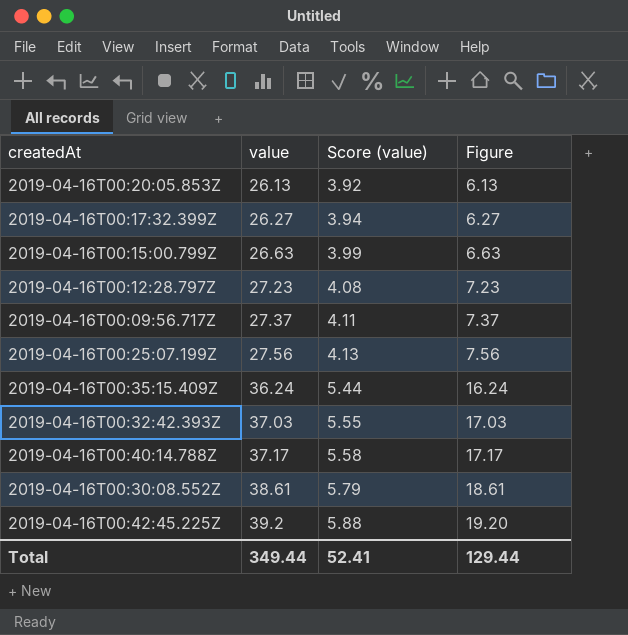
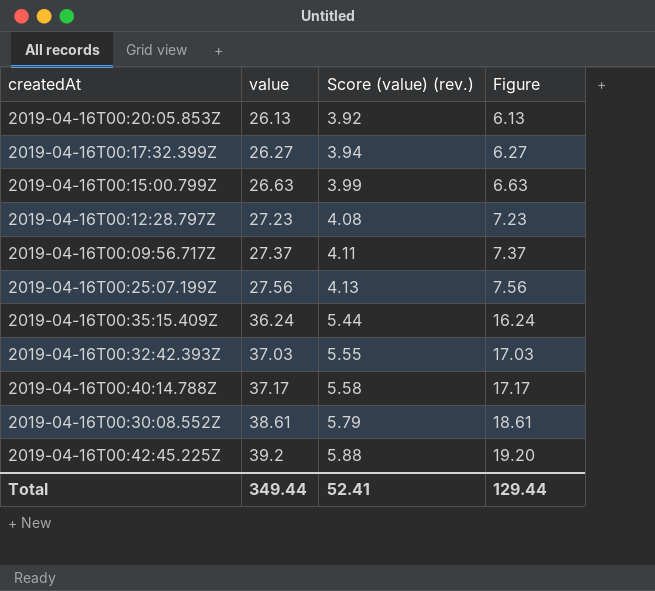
column name: Score (value) -> Score (value) (rev.)

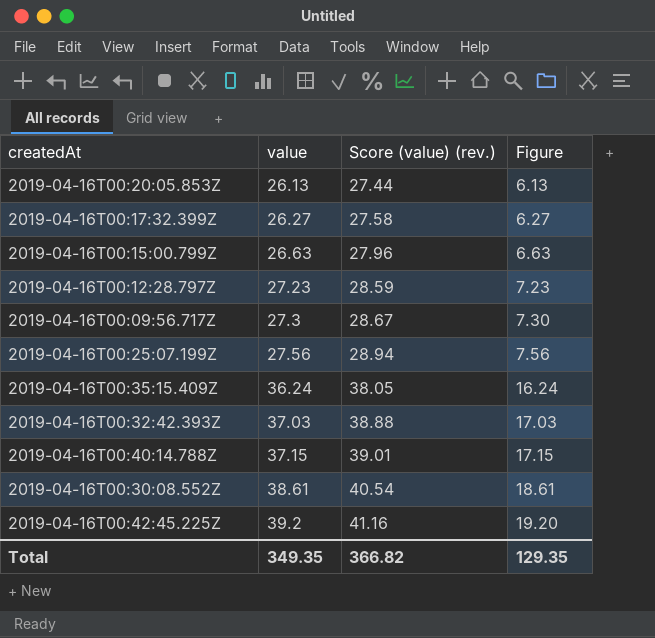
column Score (value) (rev.) | formula: [value] * 0.15 -> [value] * 1.05
2019-04-16T00:09:56.717Z | value: 27.37 -> 27.3
2019-04-16T00:09:56.717Z | Figure: 7.37 -> 7.30
2019-04-16T00:40:14.788Z | value: 37.17 -> 37.15
2019-04-16T00:40:14.788Z | Figure: 17.17 -> 17.15
Total | value: 349.44 -> 349.35
Total | Score (value) (rev.): 52.41 -> 366.82
Total | Figure: 129.44 -> 129.35

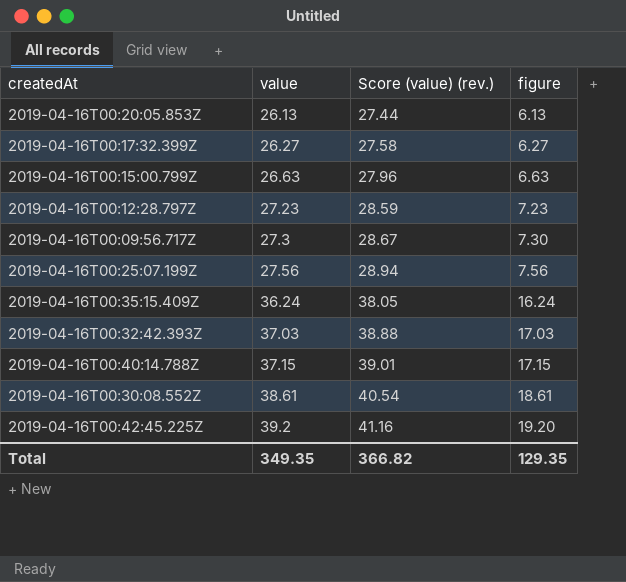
column name: Figure -> figure

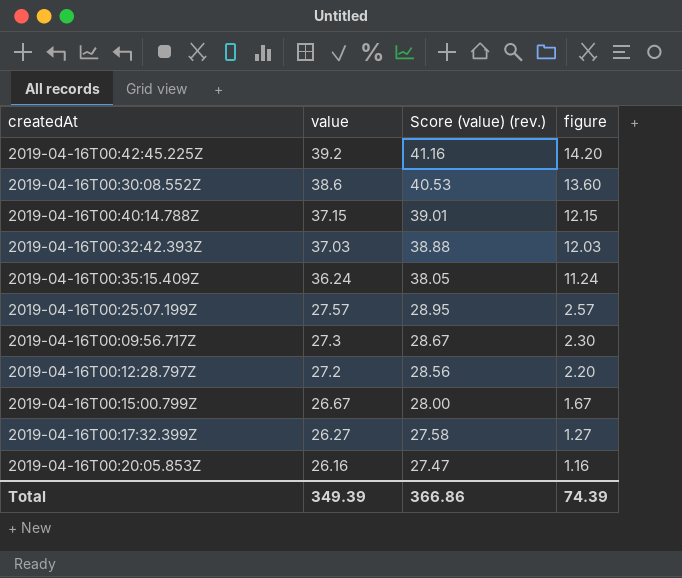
row order: value ascending -> value descending
column figure | formula: [value] - 20 -> [value] - 25
2019-04-16T00:30:08.552Z | value: 38.61 -> 38.6
2019-04-16T00:30:08.552Z | Score (value) (rev.): 40.54 -> 40.53
2019-04-16T00:25:07.199Z | value: 27.56 -> 27.57
2019-04-16T00:25:07.199Z | Score (value) (rev.): 28.94 -> 28.95
2019-04-16T00:12:28.797Z | value: 27.23 -> 27.2
2019-04-16T00:12:28.797Z | Score (value) (rev.): 28.59 -> 28.56
2019-04-16T00:15:00.799Z | value: 26.63 -> 26.67
2019-04-16T00:15:00.799Z | Score (value) (rev.): 27.96 -> 28.00
2019-04-16T00:20:05.853Z | value: 26.13 -> 26.16
2019-04-16T00:20:05.853Z | Score (value) (rev.): 27.44 -> 27.47
Total | value: 349.35 -> 349.39
Total | Score (value) (rev.): 366.82 -> 366.86
Total | figure: 129.35 -> 74.39

